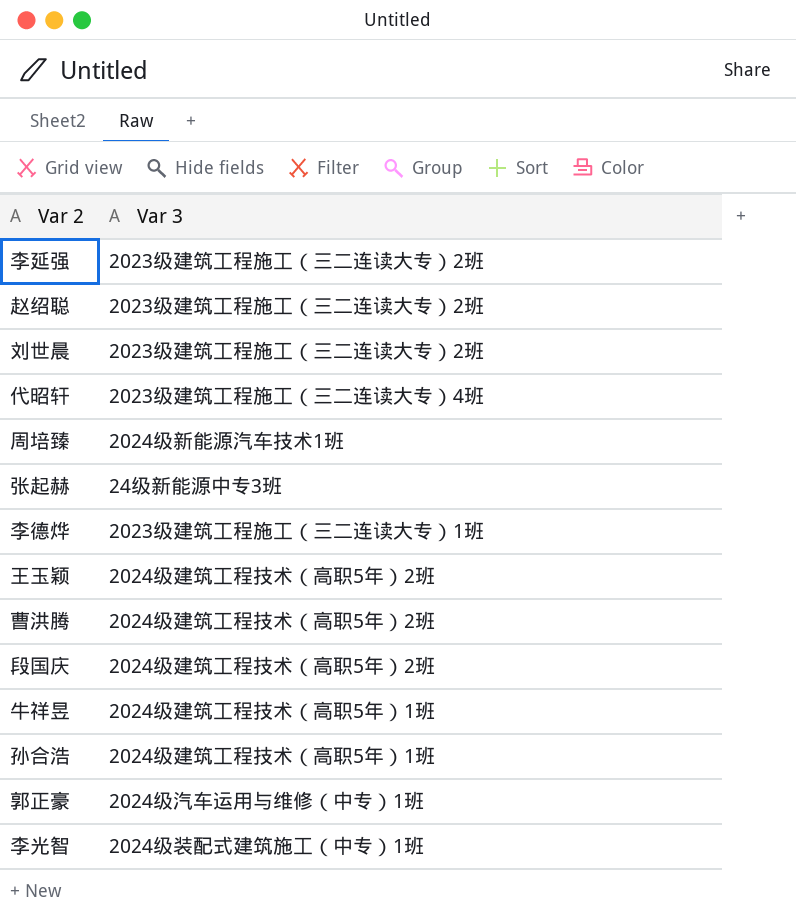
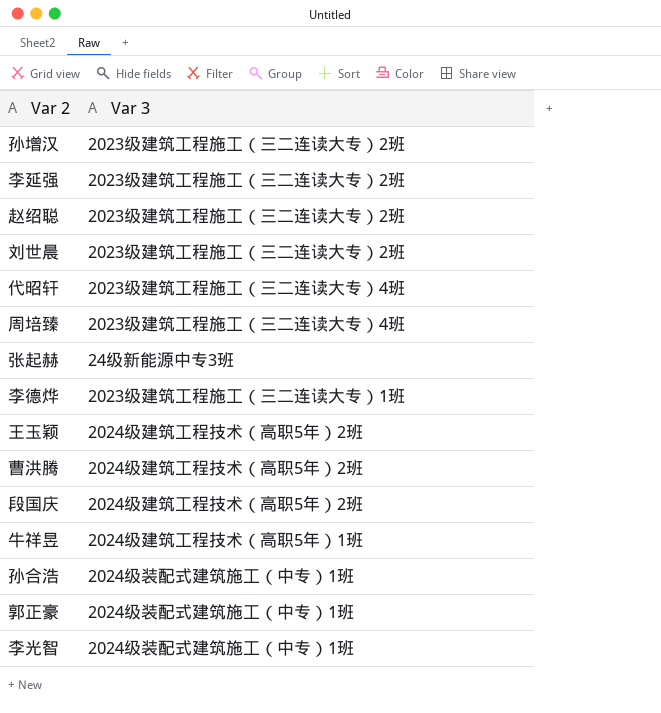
row 孙增汉: none -> 2023级建筑工程施工（三二连读大专）2班
周培臻 | Var 3: 2024级新能源汽车技术1班 -> 2023级建筑工程施工（三二连读大专）4班
孙合浩 | Var 3: 2024级建筑工程技术（高职5年）1班 -> 2024级装配式建筑施工（中专）1班
郭正豪 | Var 3: 2024级汽车运用与维修（中专）1班 -> 2024级装配式建筑施工（中专）1班

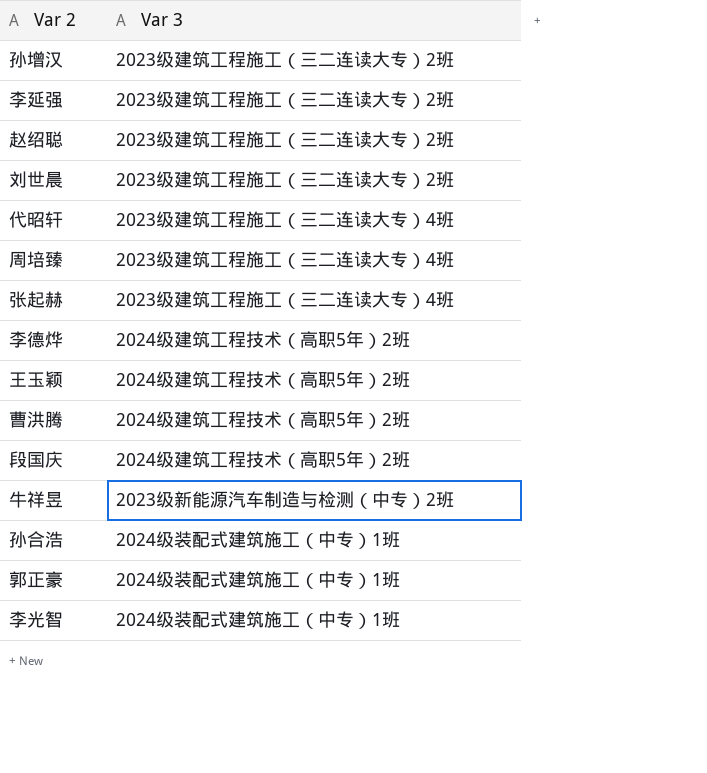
张起赫 | Var 3: 24级新能源中专3班 -> 2023级建筑工程施工（三二连读大专）4班
李德烨 | Var 3: 2023级建筑工程施工（三二连读大专）1班 -> 2024级建筑工程技术（高职5年）2班
牛祥昱 | Var 3: 2024级建筑工程技术（高职5年）1班 -> 2023级新能源汽车制造与检测（中专）2班

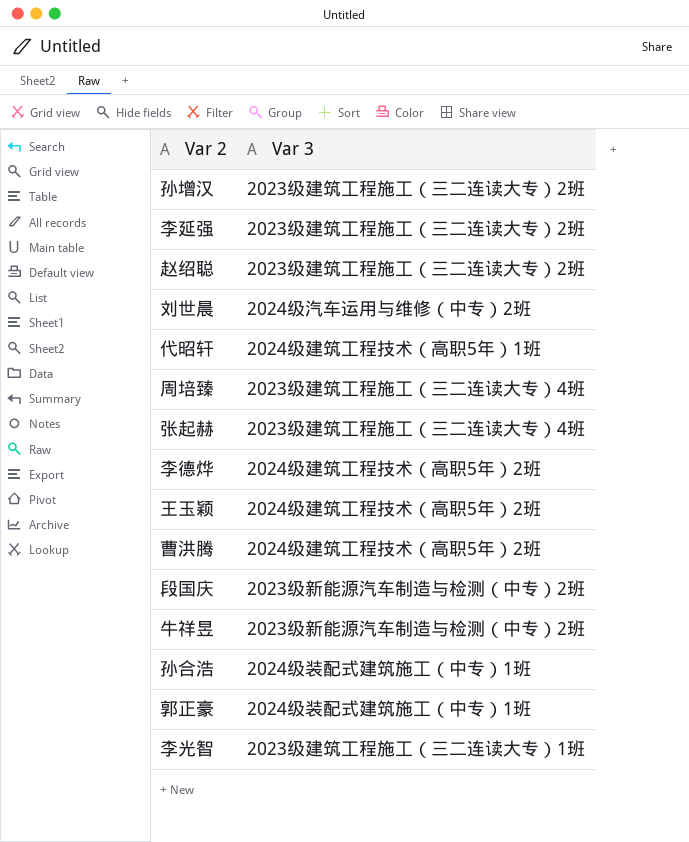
刘世晨 | Var 3: 2023级建筑工程施工（三二连读大专）2班 -> 2024级汽车运用与维修（中专）2班
代昭轩 | Var 3: 2023级建筑工程施工（三二连读大专）4班 -> 2024级建筑工程技术（高职5年）1班
段国庆 | Var 3: 2024级建筑工程技术（高职5年）2班 -> 2023级新能源汽车制造与检测（中专）2班
李光智 | Var 3: 2024级装配式建筑施工（中专）1班 -> 2023级建筑工程施工（三二连读大专）1班

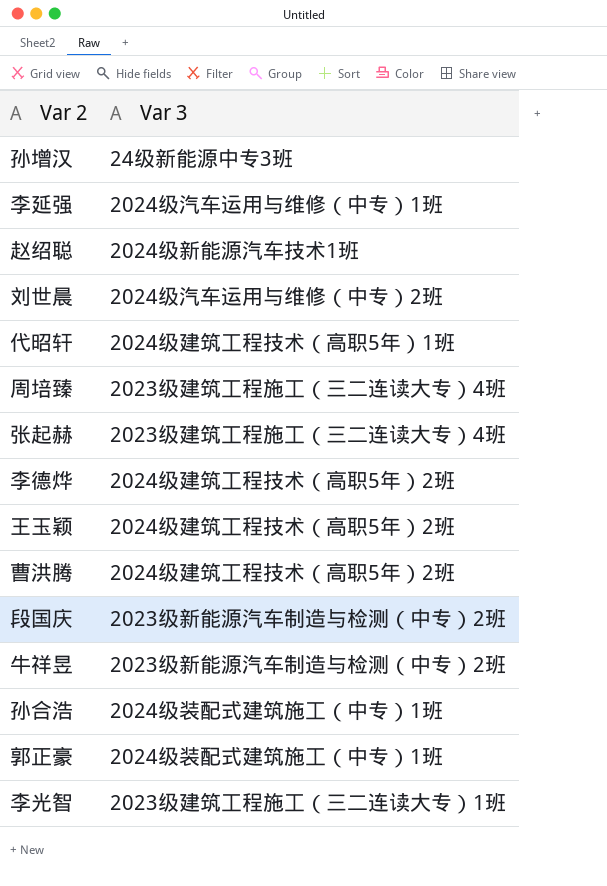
孙增汉 | Var 3: 2023级建筑工程施工（三二连读大专）2班 -> 24级新能源中专3班
李延强 | Var 3: 2023级建筑工程施工（三二连读大专）2班 -> 2024级汽车运用与维修（中专）1班
赵绍聪 | Var 3: 2023级建筑工程施工（三二连读大专）2班 -> 2024级新能源汽车技术1班

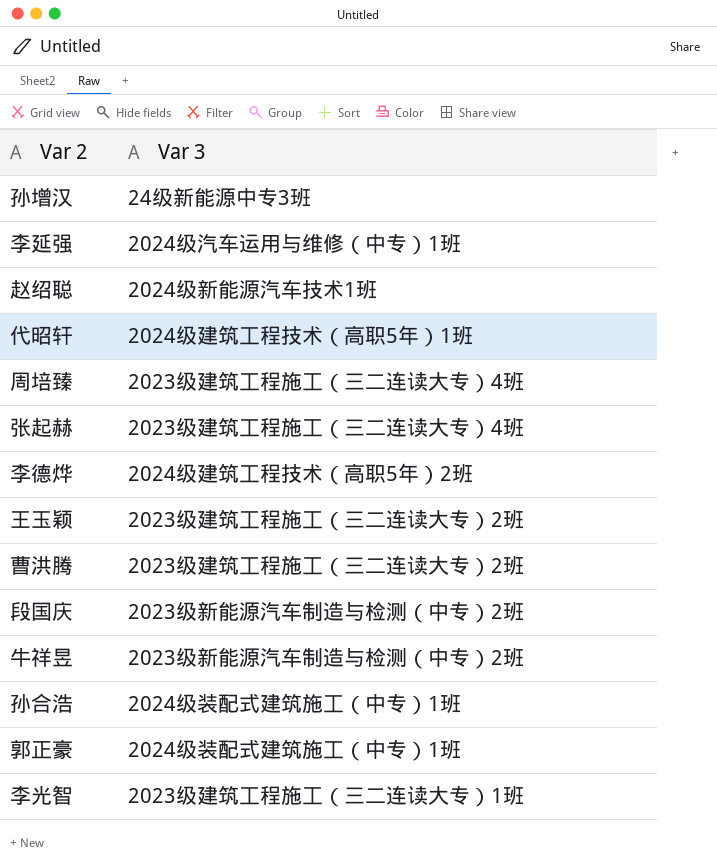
row 刘世晨: 2024级汽车运用与维修（中专）2班 -> none
王玉颖 | Var 3: 2024级建筑工程技术（高职5年）2班 -> 2023级建筑工程施工（三二连读大专）2班
曹洪腾 | Var 3: 2024级建筑工程技术（高职5年）2班 -> 2023级建筑工程施工（三二连读大专）2班

